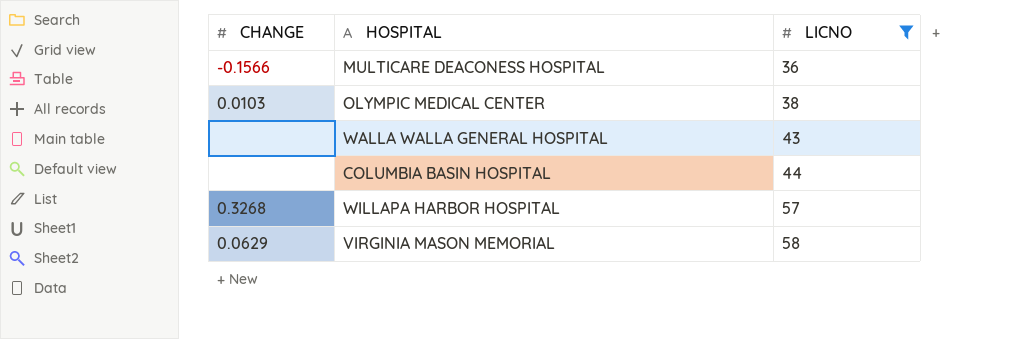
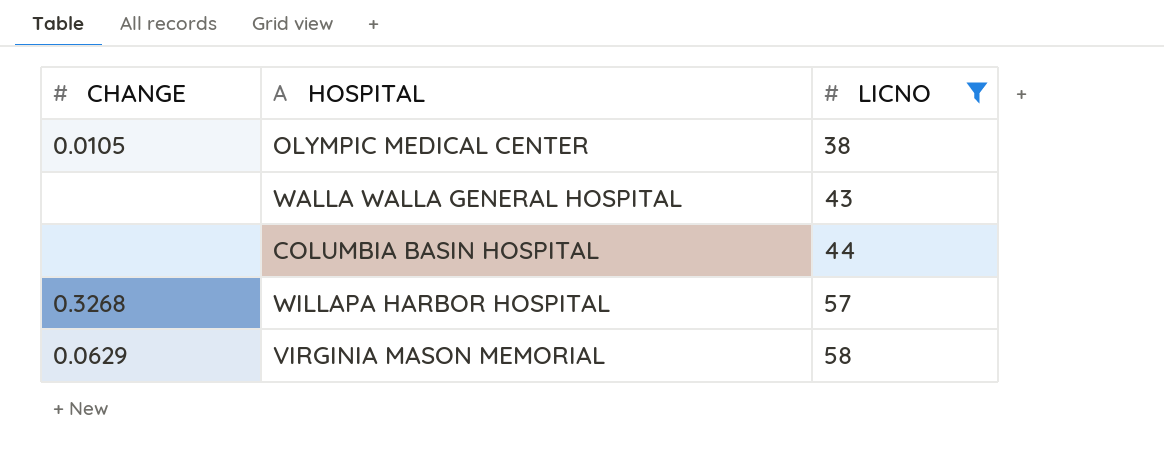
row MULTICARE DEACONESS HOSPITAL: -0.1566 | 36 -> none
OLYMPIC MEDICAL CENTER | CHANGE: 0.0103 -> 0.0105

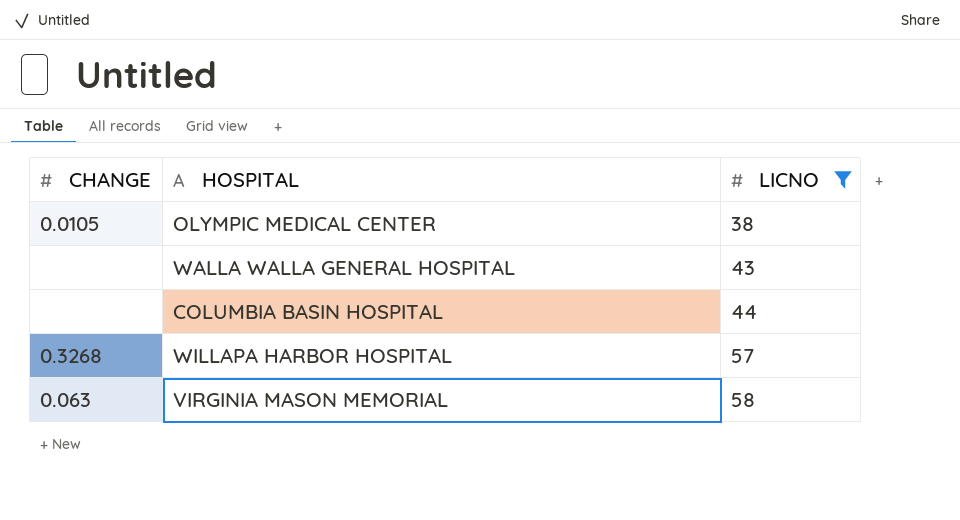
VIRGINIA MASON MEMORIAL | CHANGE: 0.0629 -> 0.063

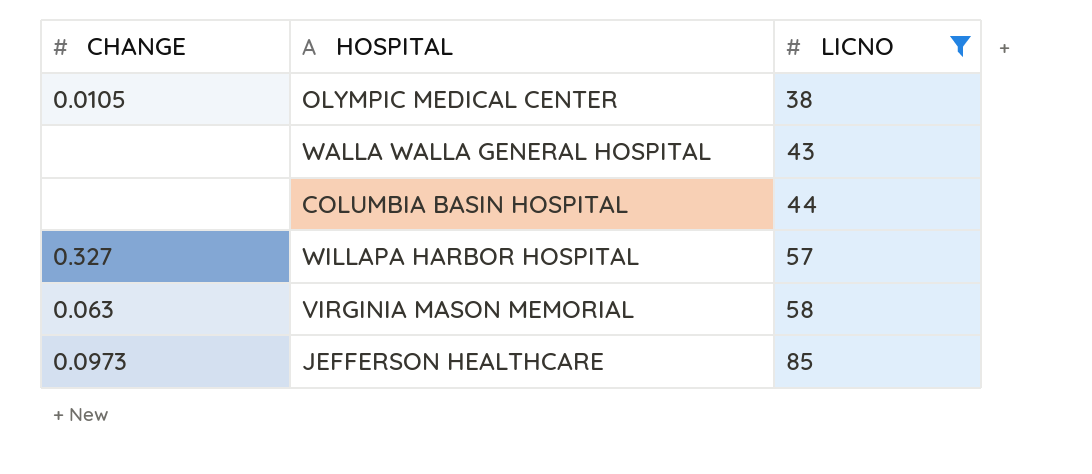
WILLAPA HARBOR HOSPITAL | CHANGE: 0.3268 -> 0.327
row JEFFERSON HEALTHCARE: none -> 0.0973 | 85

